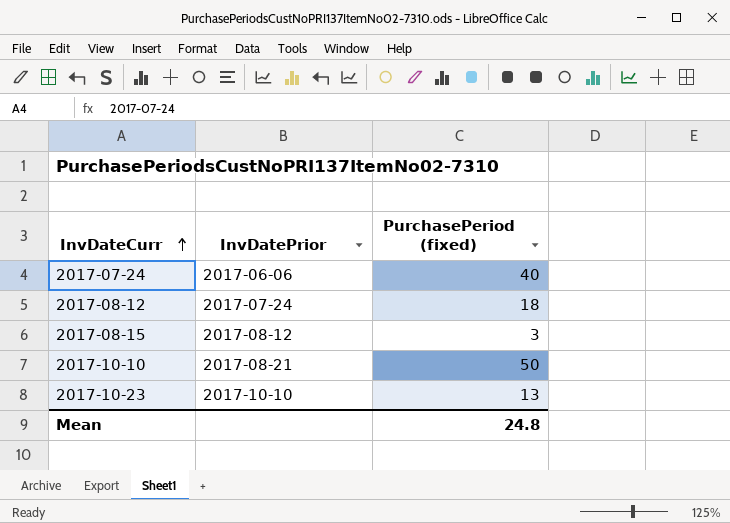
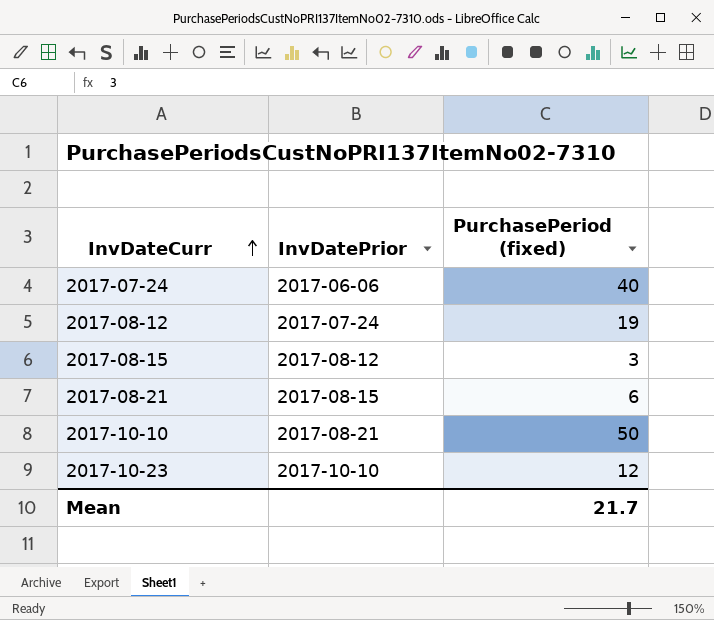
2017-08-12 | PurchasePeriod (fixed): 18 -> 19
row 2017-08-21: none -> 2017-08-15 | 6
2017-10-23 | PurchasePeriod (fixed): 13 -> 12
Mean | PurchasePeriod (fixed): 24.8 -> 21.7

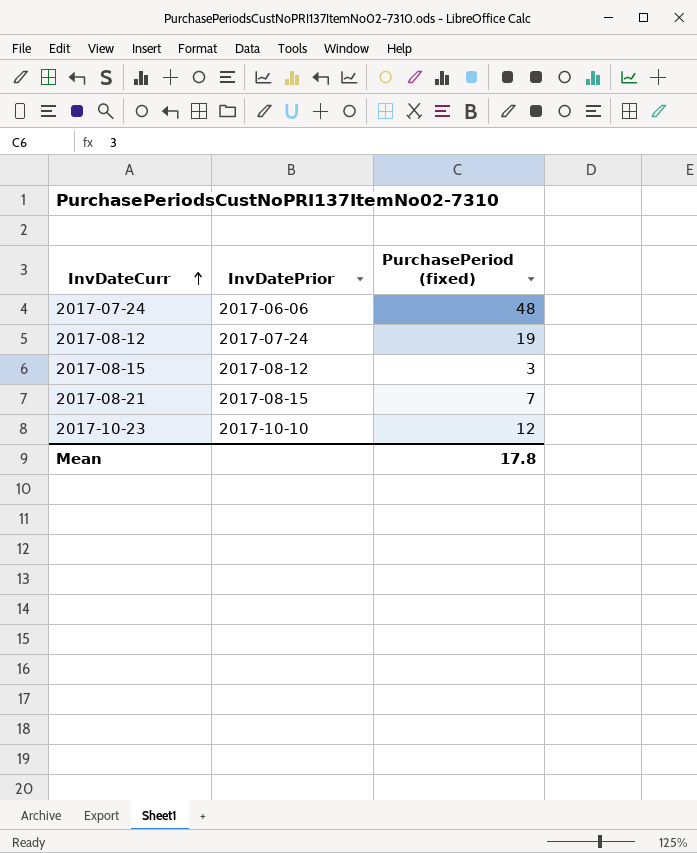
row 2017-10-10: 2017-08-21 | 50 -> none
2017-07-24 | PurchasePeriod (fixed): 40 -> 48
2017-08-21 | PurchasePeriod (fixed): 6 -> 7
Mean | PurchasePeriod (fixed): 21.7 -> 17.8

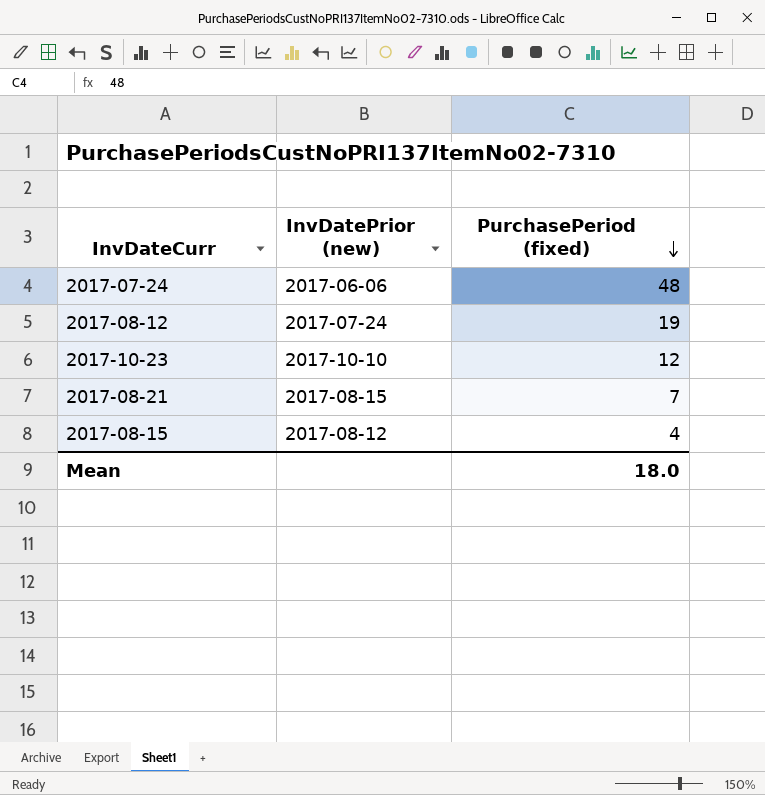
row order: InvDateCurr ascending -> PurchasePeriod (fixed) descending
column name: InvDatePrior -> InvDatePrior (new)
2017-08-15 | PurchasePeriod (fixed): 3 -> 4
Mean | PurchasePeriod (fixed): 17.8 -> 18.0

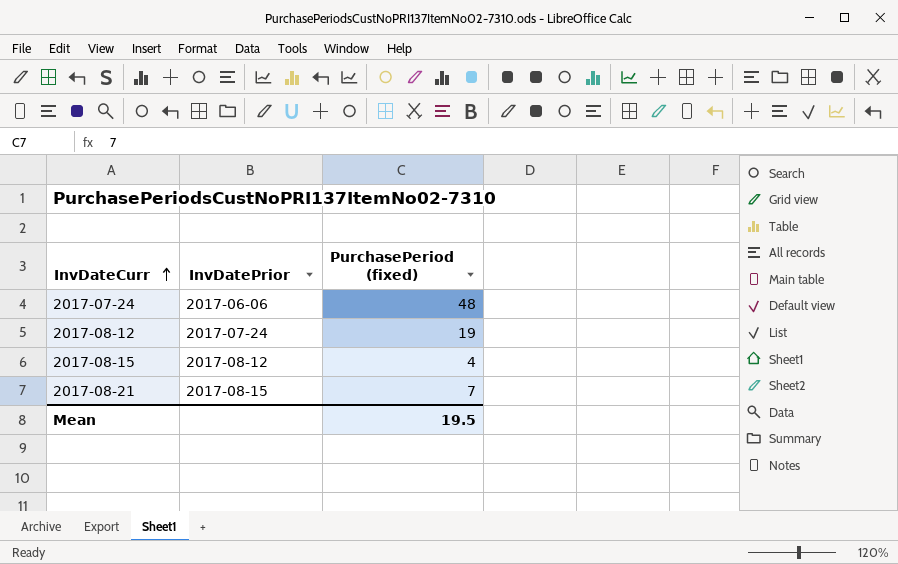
row order: PurchasePeriod (fixed) descending -> InvDateCurr ascending
column name: InvDatePrior (new) -> InvDatePrior
row 2017-10-23: 2017-10-10 | 12 -> none
Mean | PurchasePeriod (fixed): 18.0 -> 19.5

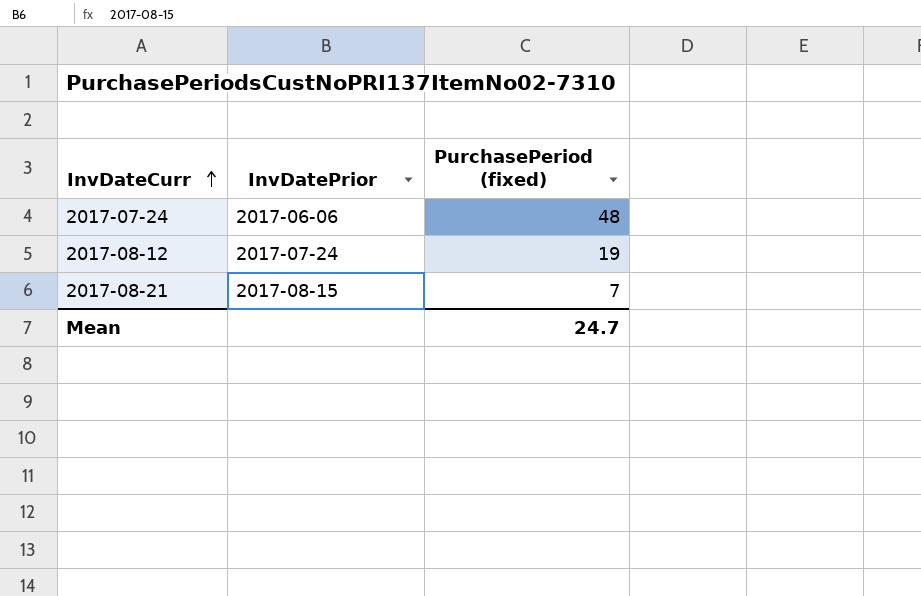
row 2017-08-15: 2017-08-12 | 4 -> none
Mean | PurchasePeriod (fixed): 19.5 -> 24.7

